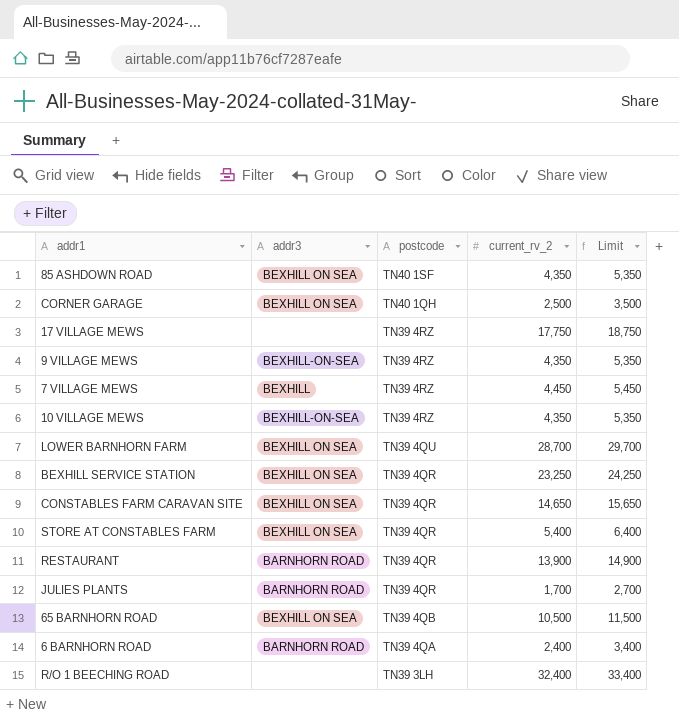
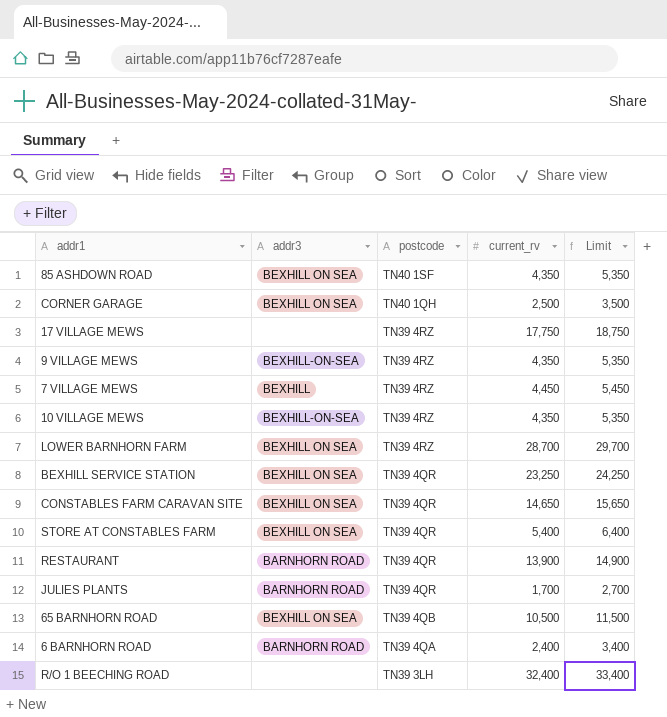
column name: current_rv_2 -> current_rv
LOWER BARNHORN FARM | postcode: TN39 4QU -> TN39 4RZ

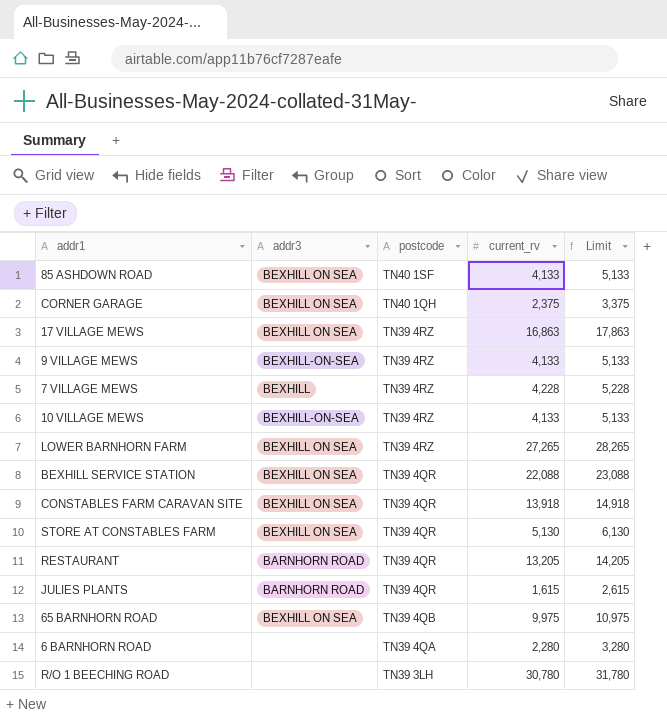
85 ASHDOWN ROAD | current_rv: 4,350 -> 4,133
85 ASHDOWN ROAD | Limit: 5,350 -> 5,133
CORNER GARAGE | current_rv: 2,500 -> 2,375
CORNER GARAGE | Limit: 3,500 -> 3,375
17 VILLAGE MEWS | addr3: none -> BEXHILL ON SEA
17 VILLAGE MEWS | current_rv: 17,750 -> 16,863
17 VILLAGE MEWS | Limit: 18,750 -> 17,863
9 VILLAGE MEWS | current_rv: 4,350 -> 4,133
9 VILLAGE MEWS | Limit: 5,350 -> 5,133
7 VILLAGE MEWS | current_rv: 4,450 -> 4,228
7 VILLAGE MEWS | Limit: 5,450 -> 5,228
10 VILLAGE MEWS | current_rv: 4,350 -> 4,133
10 VILLAGE MEWS | Limit: 5,350 -> 5,133
LOWER BARNHORN FARM | current_rv: 28,700 -> 27,265
LOWER BARNHORN FARM | Limit: 29,700 -> 28,265
BEXHILL SERVICE STATION | current_rv: 23,250 -> 22,088
BEXHILL SERVICE STATION | Limit: 24,250 -> 23,088
CONSTABLES FARM CARAVAN SITE | current_rv: 14,650 -> 13,918
CONSTABLES FARM CARAVAN SITE | Limit: 15,650 -> 14,918
STORE AT CONSTABLES FARM | current_rv: 5,400 -> 5,130
STORE AT CONSTABLES FARM | Limit: 6,400 -> 6,130
RESTAURANT | current_rv: 13,900 -> 13,205
RESTAURANT | Limit: 14,900 -> 14,205
JULIES PLANTS | current_rv: 1,700 -> 1,615
JULIES PLANTS | Limit: 2,700 -> 2,615
65 BARNHORN ROAD | current_rv: 10,500 -> 9,975
65 BARNHORN ROAD | Limit: 11,500 -> 10,975
6 BARNHORN ROAD | addr3: BARNHORN ROAD -> none
6 BARNHORN ROAD | current_rv: 2,400 -> 2,280
6 BARNHORN ROAD | Limit: 3,400 -> 3,280
R/O 1 BEECHING ROAD | current_rv: 32,400 -> 30,780
R/O 1 BEECHING ROAD | Limit: 33,400 -> 31,780

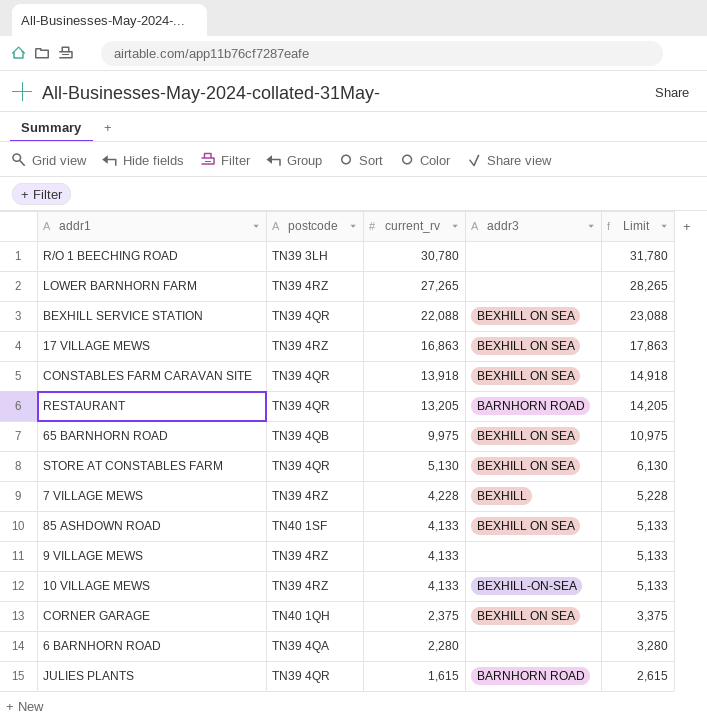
row order: postcode descending -> current_rv descending
column addr3 | position: 2 -> 4
LOWER BARNHORN FARM | addr3: BEXHILL ON SEA -> none
9 VILLAGE MEWS | addr3: BEXHILL-ON-SEA -> none

